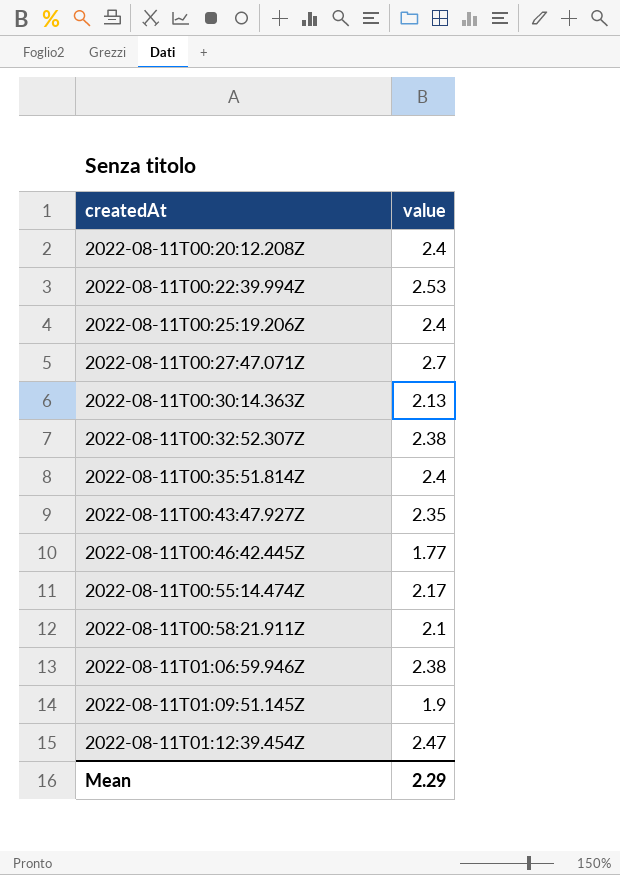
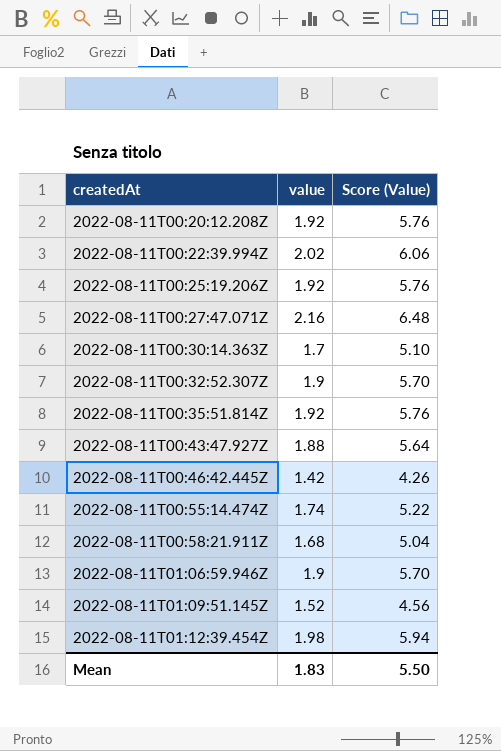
column Score (Value) | formula: none -> [value] * 3
2022-08-11T00:20:12.208Z | value: 2.4 -> 1.92
2022-08-11T00:22:39.994Z | value: 2.53 -> 2.02
2022-08-11T00:25:19.206Z | value: 2.4 -> 1.92
2022-08-11T00:27:47.071Z | value: 2.7 -> 2.16
2022-08-11T00:30:14.363Z | value: 2.13 -> 1.7
2022-08-11T00:32:52.307Z | value: 2.38 -> 1.9
2022-08-11T00:35:51.814Z | value: 2.4 -> 1.92
2022-08-11T00:43:47.927Z | value: 2.35 -> 1.88
2022-08-11T00:46:42.445Z | value: 1.77 -> 1.42
2022-08-11T00:55:14.474Z | value: 2.17 -> 1.74
2022-08-11T00:58:21.911Z | value: 2.1 -> 1.68
2022-08-11T01:06:59.946Z | value: 2.38 -> 1.9
2022-08-11T01:09:51.145Z | value: 1.9 -> 1.52
2022-08-11T01:12:39.454Z | value: 2.47 -> 1.98
Mean | value: 2.29 -> 1.83

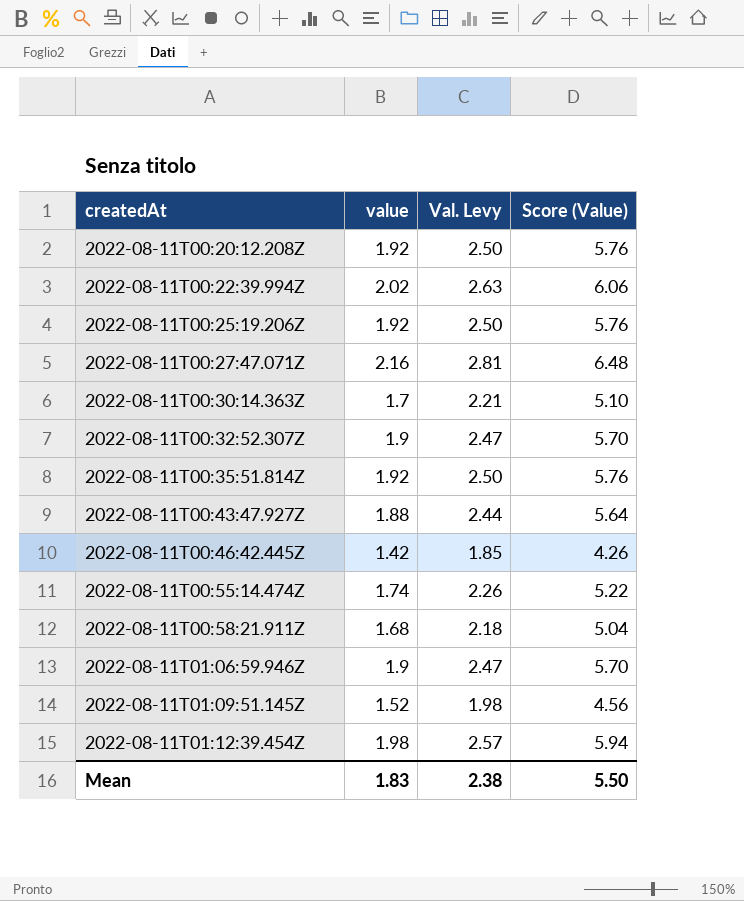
column Val. Levy | formula: none -> [value] * 1.3

